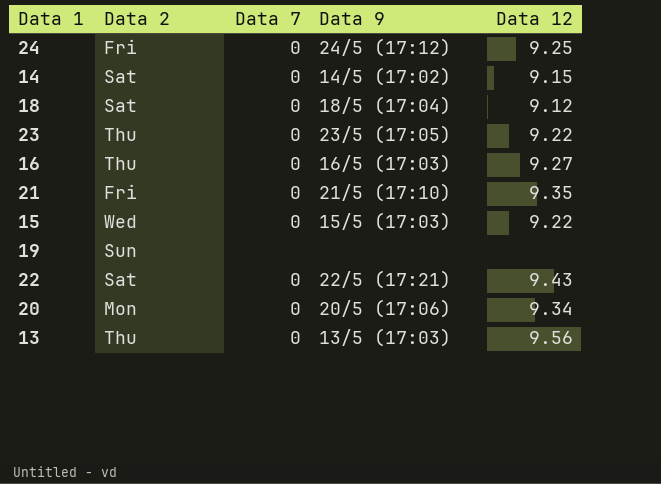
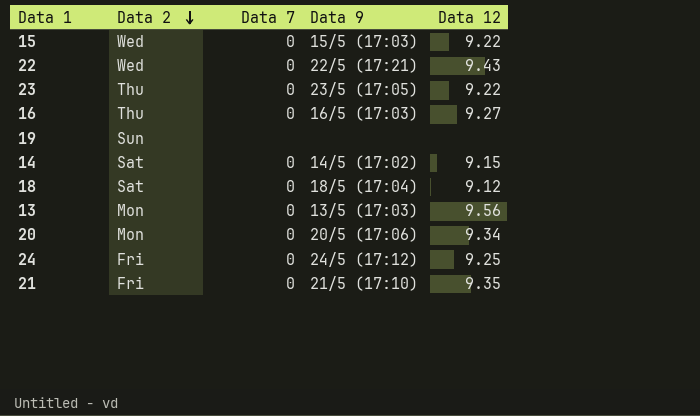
row order: none -> Data 2 descending
22 | Data 2: Sat -> Wed
13 | Data 2: Thu -> Mon

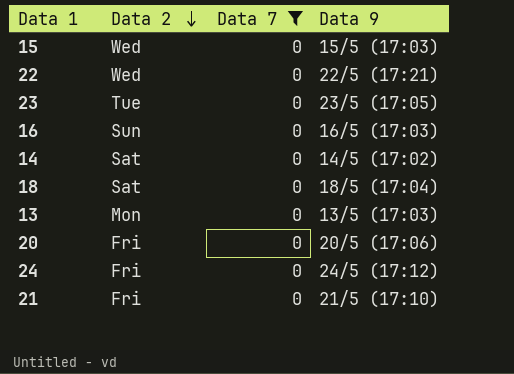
filter: none -> Data 7 = 0
column Data 12 | position: 5 -> none
23 | Data 2: Thu -> Tue
16 | Data 2: Thu -> Sun
20 | Data 2: Mon -> Fri

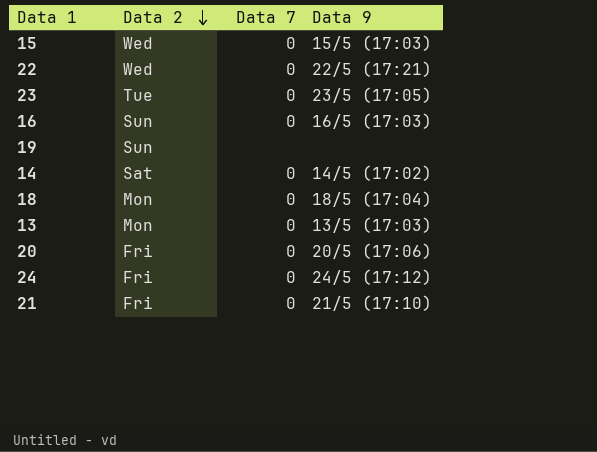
filter: Data 7 = 0 -> none
18 | Data 2: Sat -> Mon

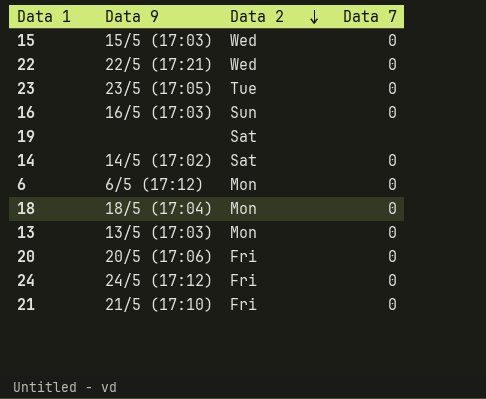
column Data 9 | position: 4 -> 2
19 | Data 2: Sun -> Sat
row 6: none -> 6/5 (17:12) | Mon | 0

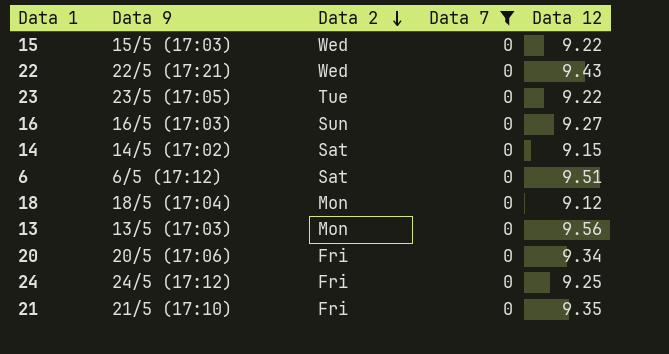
filter: none -> Data 7 = 0
column Data 12 | position: none -> 5
6 | Data 2: Mon -> Sat

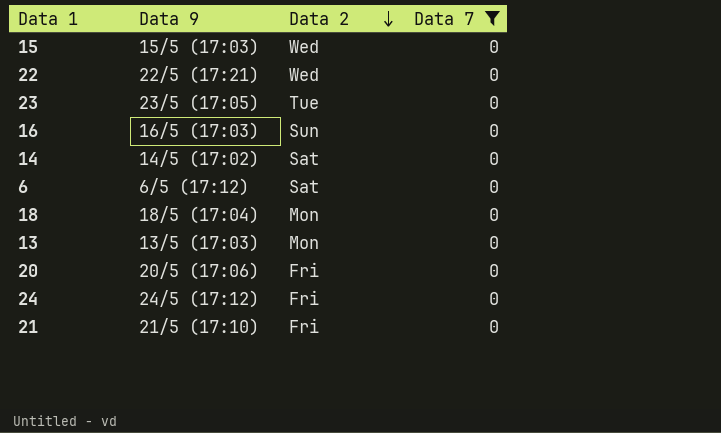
column Data 12 | position: 5 -> none

